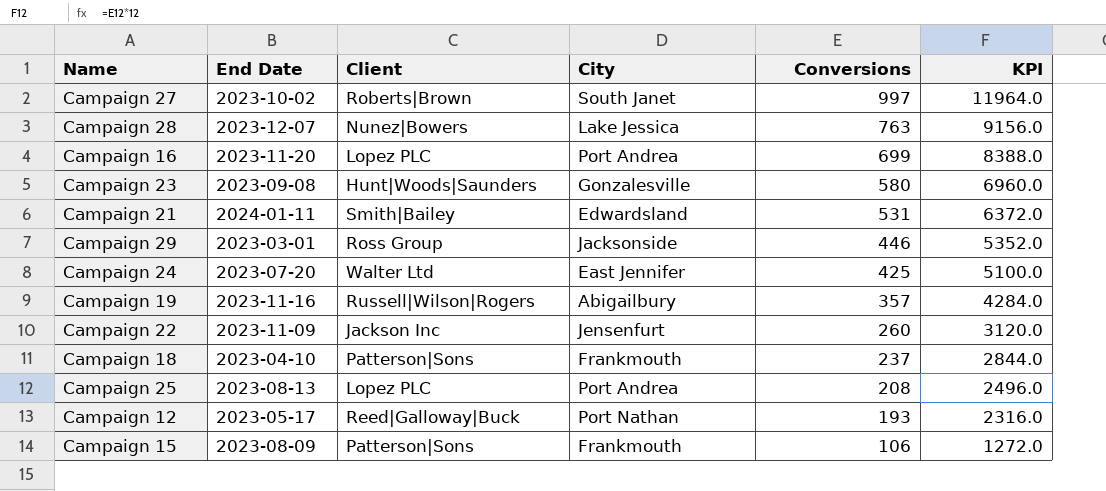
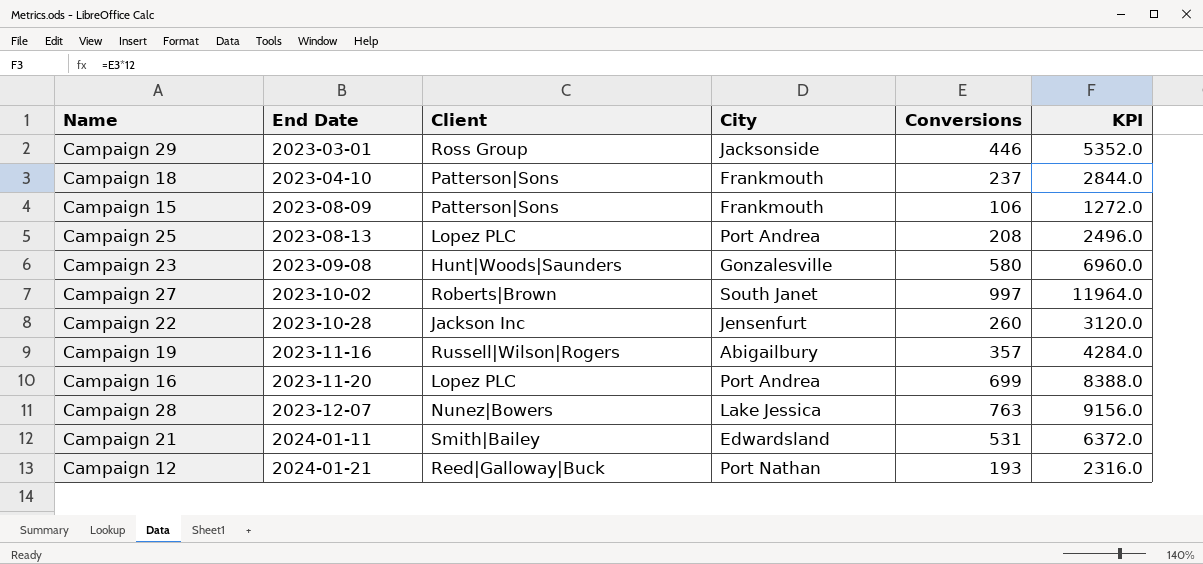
row order: Conversions descending -> End Date ascending
row Campaign 24: 2023-07-20 | Walter Ltd | East Jennifer | 425 | 5100.0 -> none
Campaign 22 | End Date: 2023-11-09 -> 2023-10-28
Campaign 12 | End Date: 2023-05-17 -> 2024-01-21

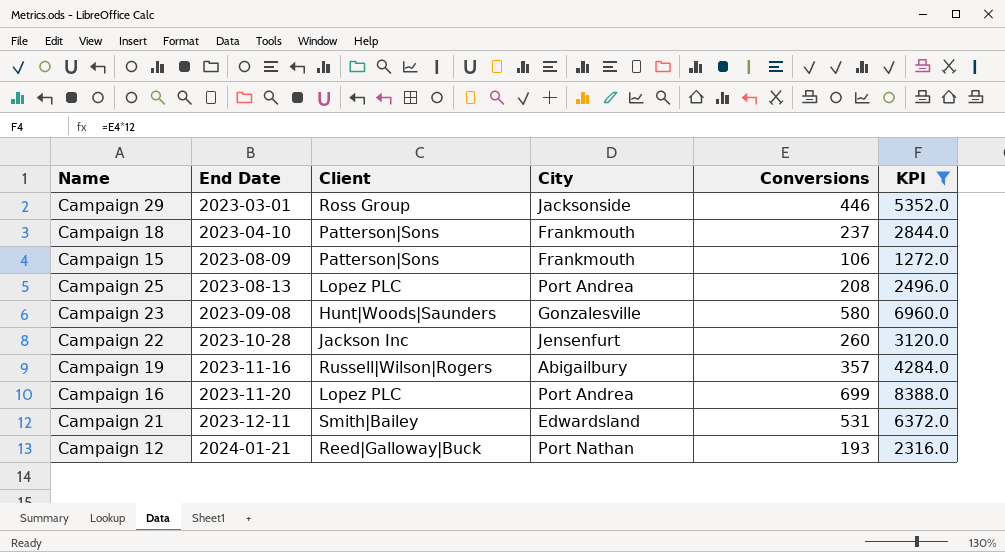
filter: none -> KPI <= 8388.0
Campaign 21 | End Date: 2024-01-11 -> 2023-12-11

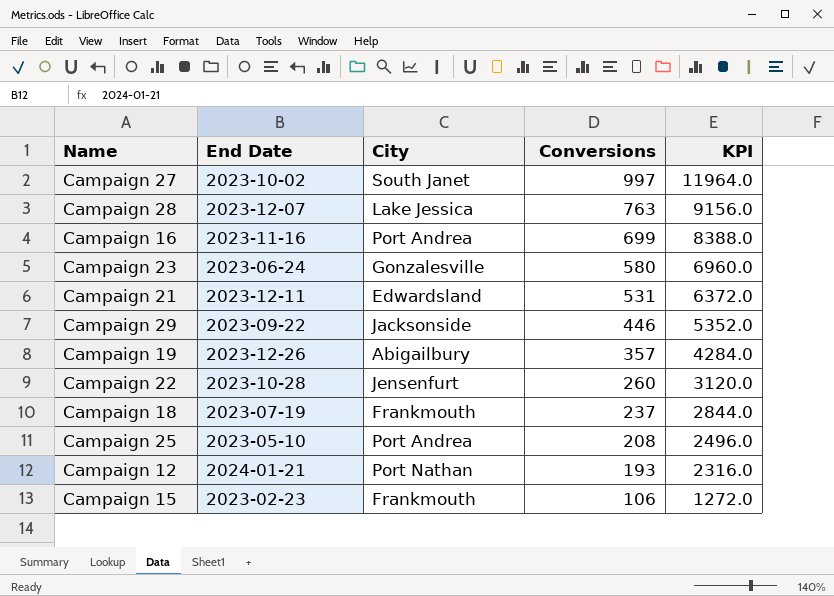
filter: KPI <= 8388.0 -> none
row order: End Date ascending -> Conversions descending
column Client | position: 3 -> none
Campaign 16 | End Date: 2023-11-20 -> 2023-11-16
Campaign 23 | End Date: 2023-09-08 -> 2023-06-24
Campaign 29 | End Date: 2023-03-01 -> 2023-09-22
Campaign 19 | End Date: 2023-11-16 -> 2023-12-26
Campaign 18 | End Date: 2023-04-10 -> 2023-07-19
Campaign 25 | End Date: 2023-08-13 -> 2023-05-10
Campaign 15 | End Date: 2023-08-09 -> 2023-02-23

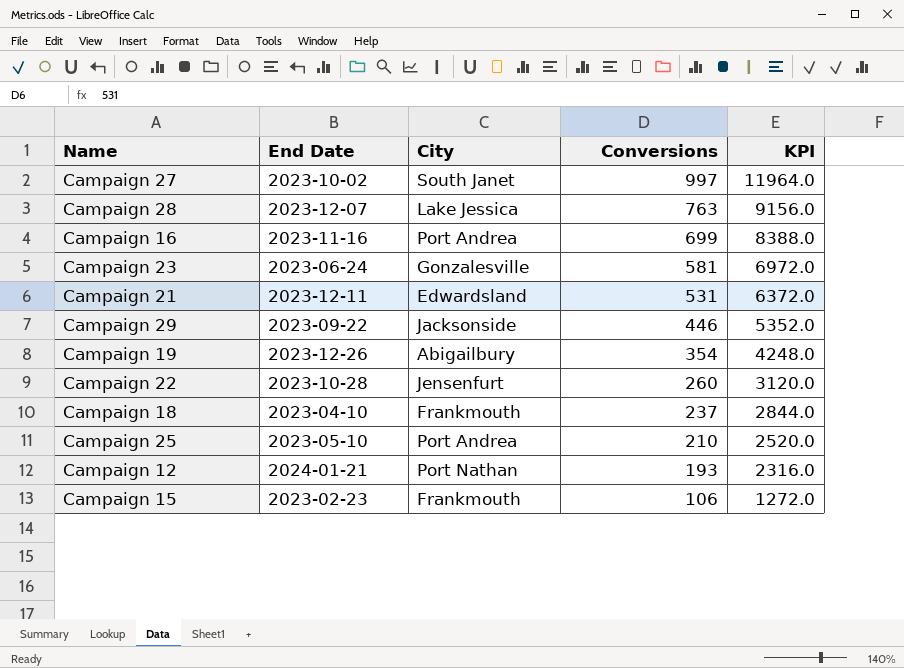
Campaign 23 | Conversions: 580 -> 581
Campaign 23 | KPI: 6960.0 -> 6972.0
Campaign 19 | Conversions: 357 -> 354
Campaign 19 | KPI: 4284.0 -> 4248.0
Campaign 18 | End Date: 2023-07-19 -> 2023-04-10
Campaign 25 | Conversions: 208 -> 210
Campaign 25 | KPI: 2496.0 -> 2520.0

